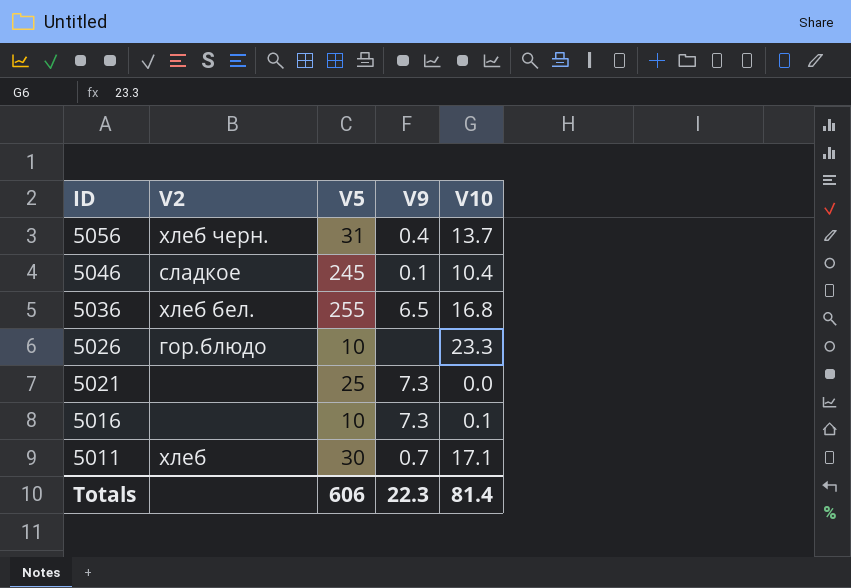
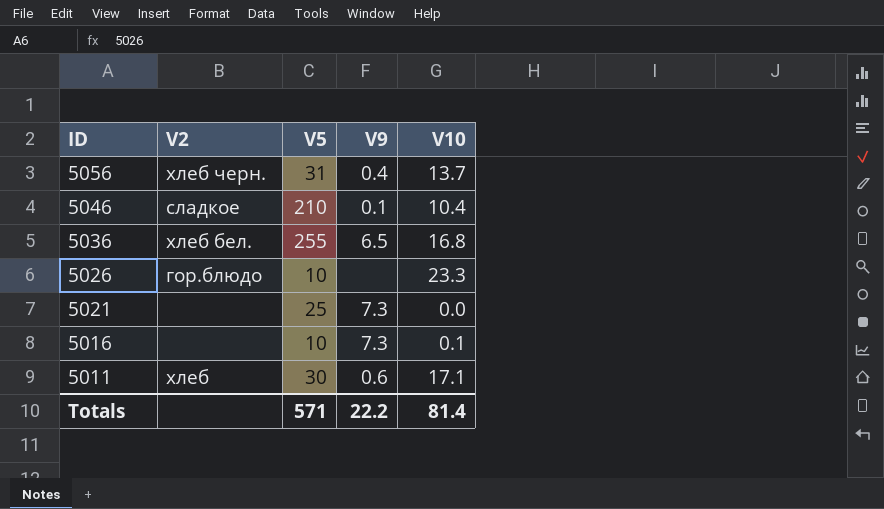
5046 | V5: 245 -> 210
5011 | V9: 0.7 -> 0.6
Totals | V5: 606 -> 571
Totals | V9: 22.3 -> 22.2

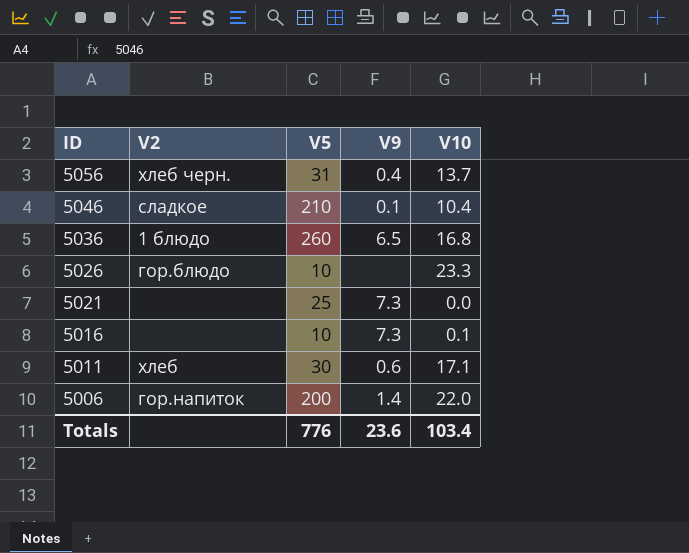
5036 | V2: хлеб бел. -> 1 блюдо
5036 | V5: 255 -> 260
row 5006: none -> гор.напиток | 200 | 1.4 | 22.0
Totals | V5: 571 -> 776
Totals | V9: 22.2 -> 23.6
Totals | V10: 81.4 -> 103.4

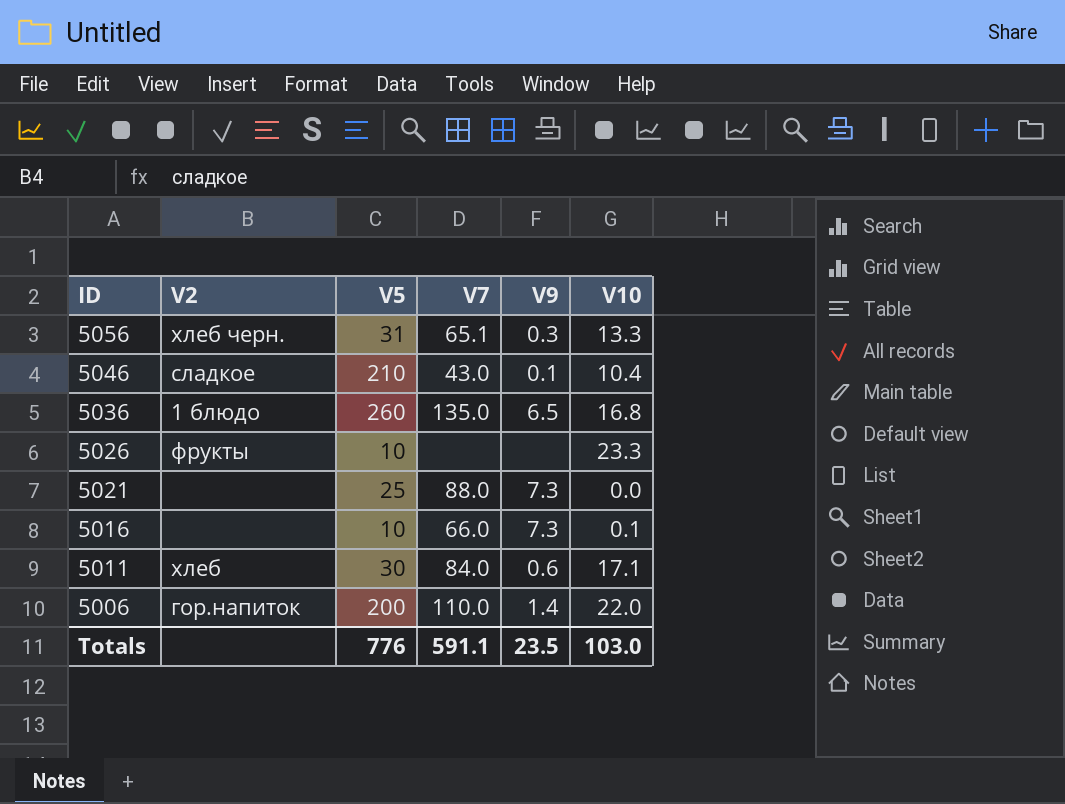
column V7 | position: none -> 4
5056 | V9: 0.4 -> 0.3
5056 | V10: 13.7 -> 13.3
5026 | V2: гор.блюдо -> фрукты
Totals | V9: 23.6 -> 23.5
Totals | V10: 103.4 -> 103.0

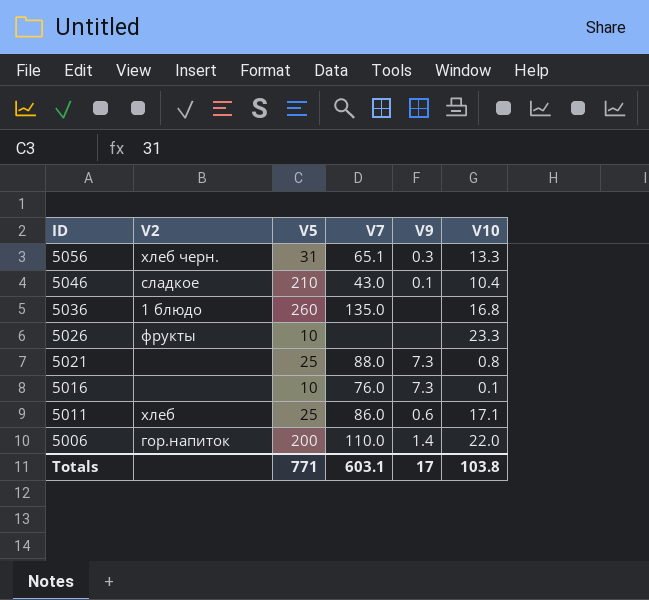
5036 | V9: 6.5 -> none
5021 | V10: 0.0 -> 0.8
5016 | V7: 66.0 -> 76.0
5011 | V5: 30 -> 25
5011 | V7: 84.0 -> 86.0
Totals | V5: 776 -> 771
Totals | V7: 591.1 -> 603.1
Totals | V9: 23.5 -> 17
Totals | V10: 103.0 -> 103.8

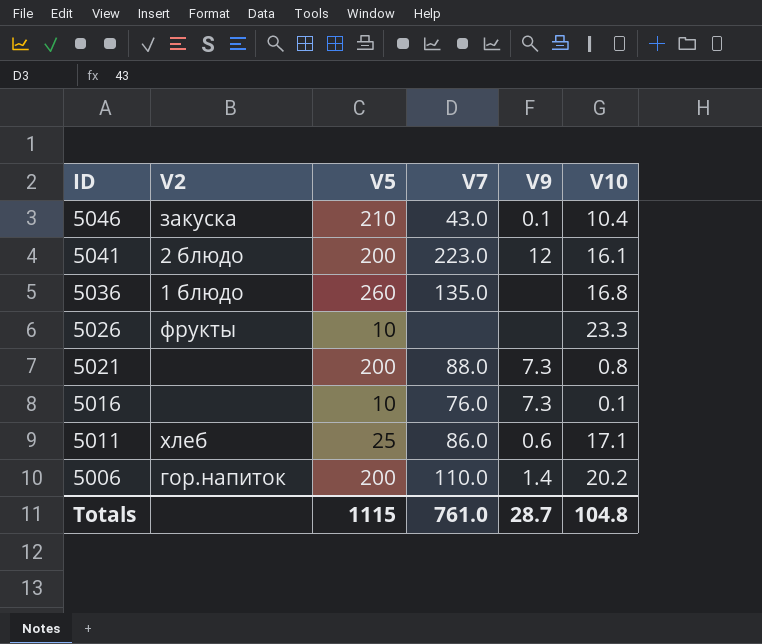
row 5056: хлеб черн. | 31 | 65.1 | 0.3 | 13.3 -> none
5046 | V2: сладкое -> закуска
row 5041: none -> 2 блюдо | 200 | 223.0 | 12 | 16.1
5021 | V5: 25 -> 200
5006 | V10: 22.0 -> 20.2
Totals | V5: 771 -> 1115
Totals | V7: 603.1 -> 761.0
Totals | V9: 17 -> 28.7
Totals | V10: 103.8 -> 104.8

